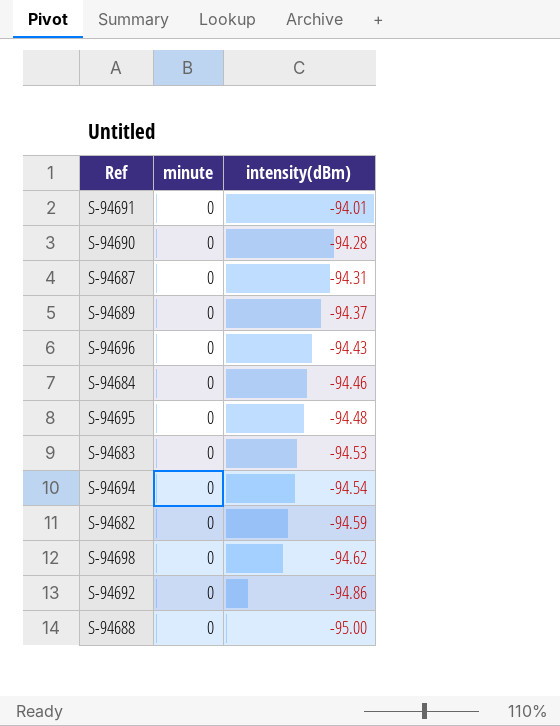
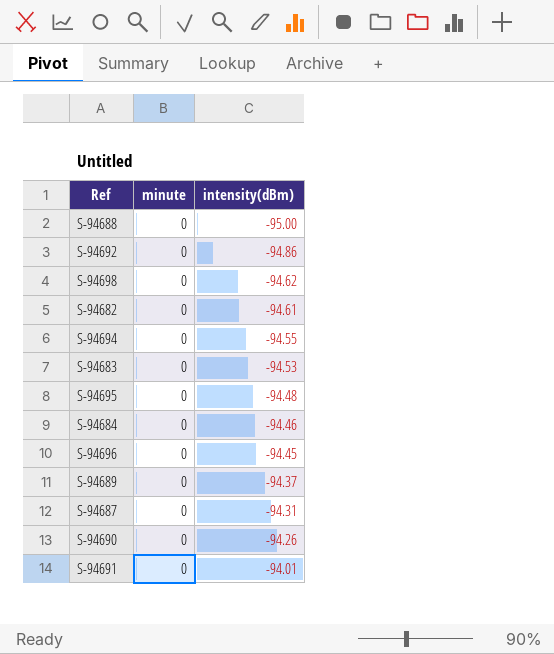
row order: intensity(dBm) descending -> intensity(dBm) ascending
S-94682 | intensity(dBm): -94.59 -> -94.61
S-94694 | intensity(dBm): -94.54 -> -94.55
S-94696 | intensity(dBm): -94.43 -> -94.45
S-94690 | intensity(dBm): -94.28 -> -94.26

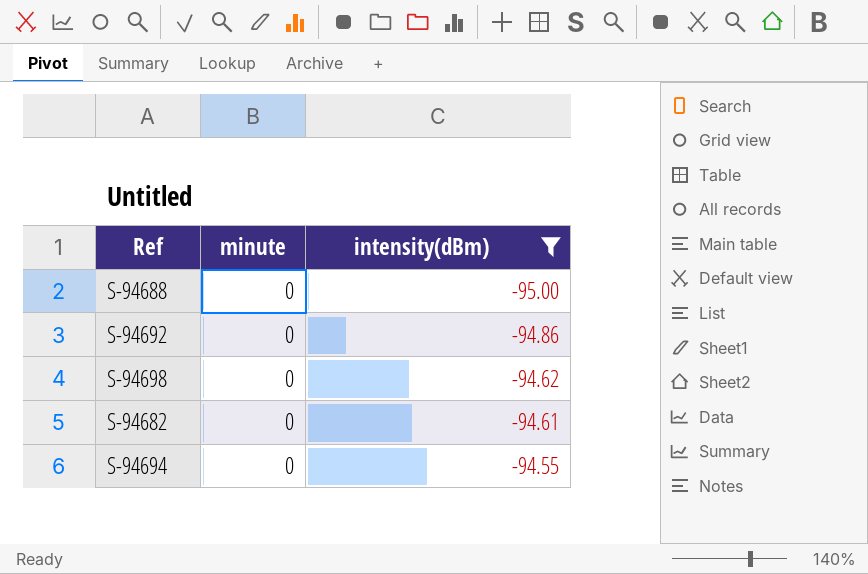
filter: none -> intensity(dBm) <= -94.55

